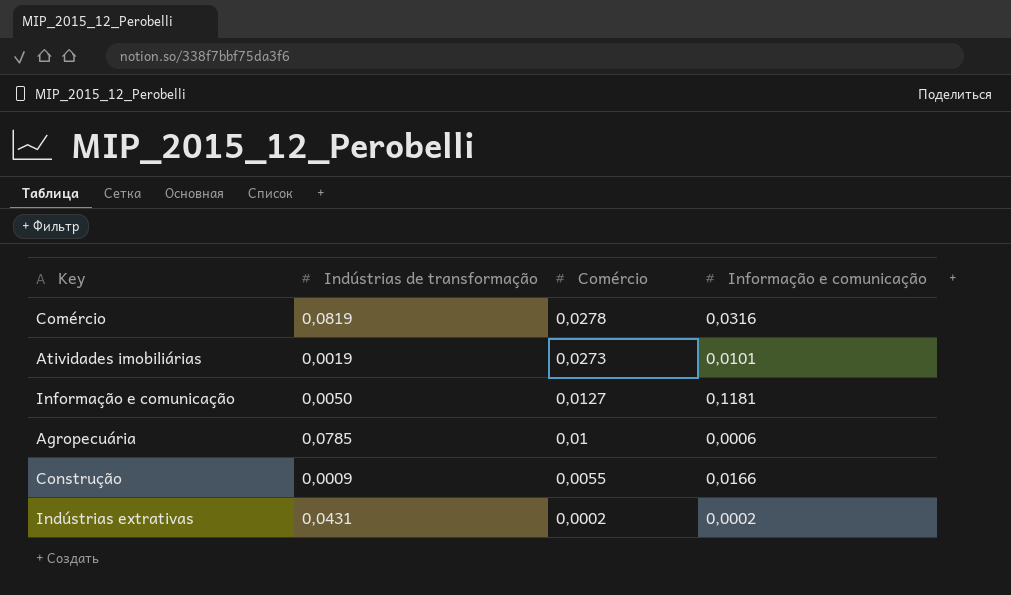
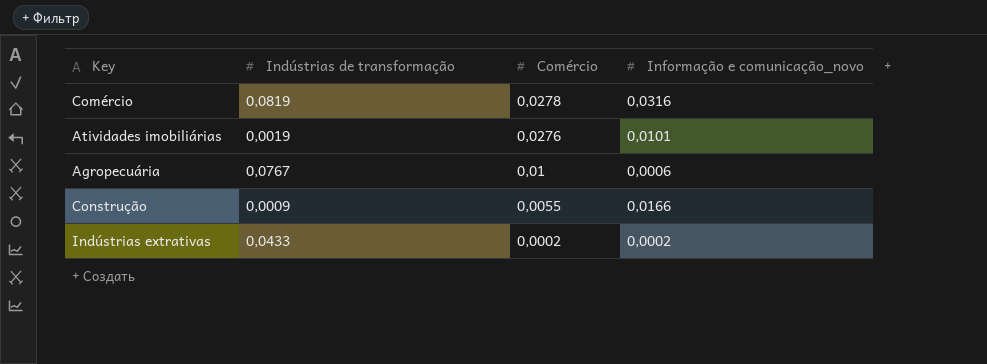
column name: Informação e comunicação -> Informação e comunicação_novo
row Informação e comunicação: 0,0050 | 0,0127 | 0,1181 -> none
Atividades imobiliárias | Comércio: 0,0273 -> 0,0276
Agropecuária | Indústrias de transformação: 0,0785 -> 0,0767
Indústrias extrativas | Indústrias de transformação: 0,0431 -> 0,0433

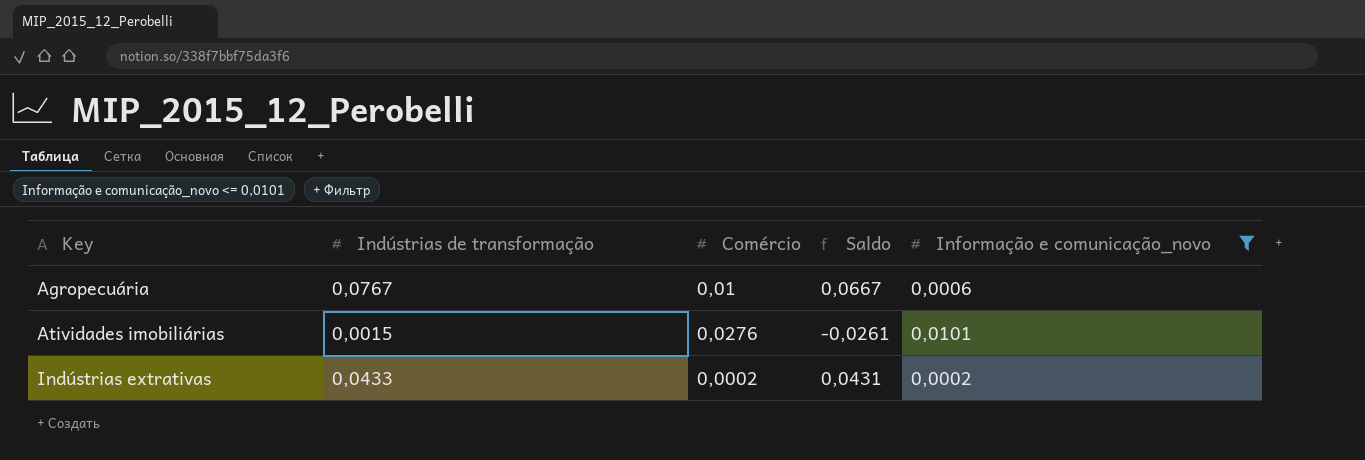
filter: none -> Informação e comunicação_novo <= 0,0101
row order: Comércio descending -> Key ascending
column Saldo | formula: none -> [Indústrias de transformação] - [Comércio]
Atividades imobiliárias | Indústrias de transformação: 0,0019 -> 0,0015

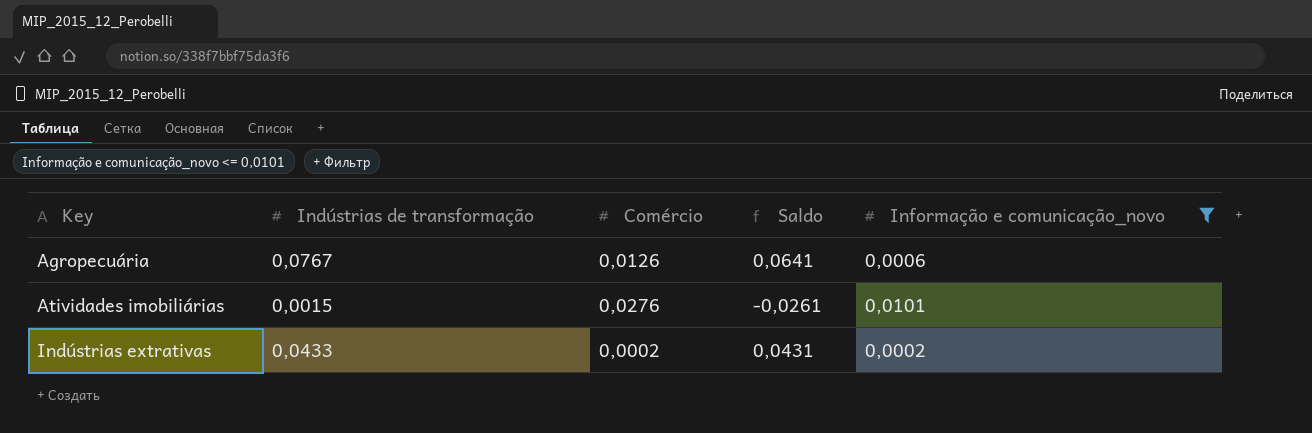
Agropecuária | Comércio: 0,01 -> 0,0126
Agropecuária | Saldo: 0,0667 -> 0,0641

